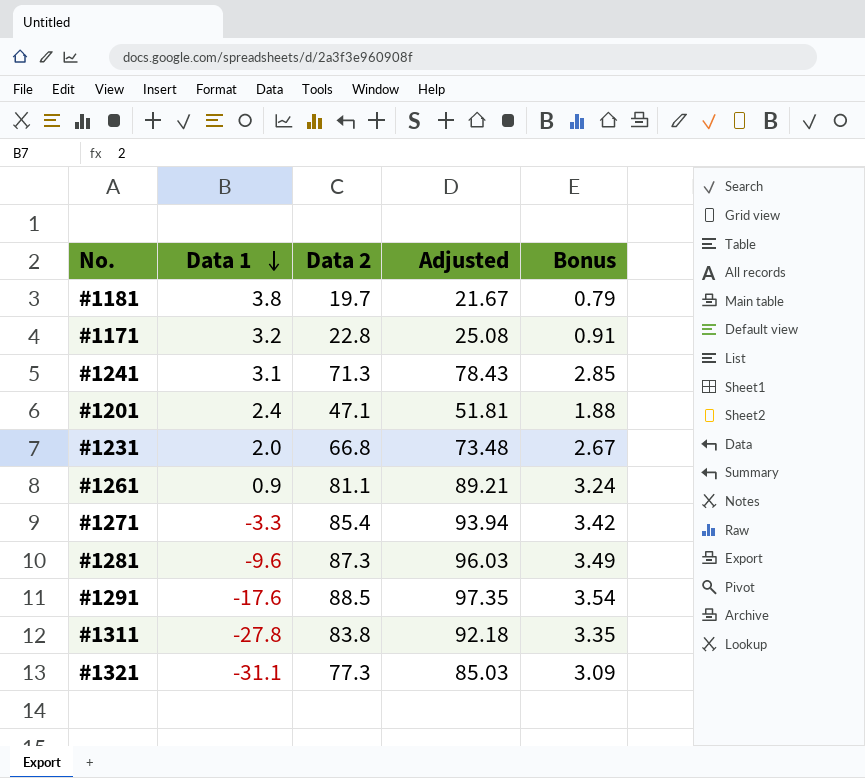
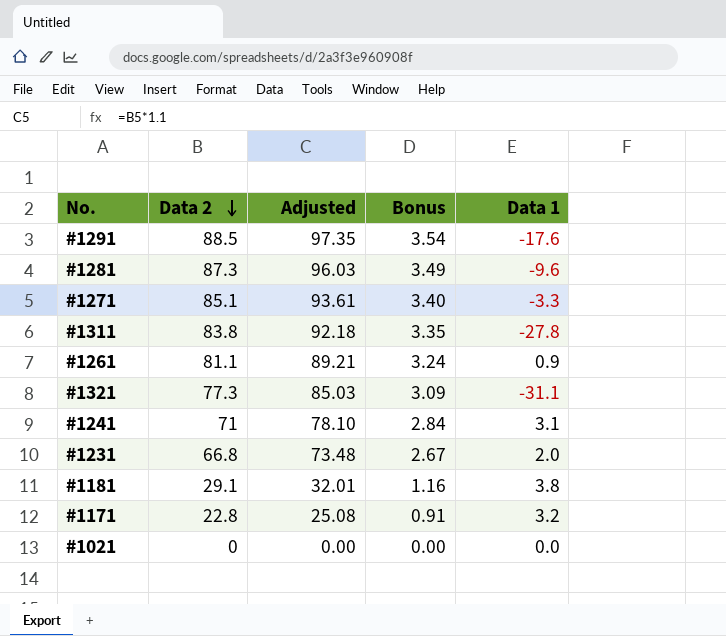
row order: Data 1 descending -> Data 2 descending
column Data 1 | position: 2 -> 5
row #1201: 2.4 | 47.1 | 51.81 | 1.88 -> none
#1271 | Data 2: 85.4 -> 85.1
#1271 | Adjusted: 93.94 -> 93.61
#1271 | Bonus: 3.42 -> 3.40
#1241 | Data 2: 71.3 -> 71
#1241 | Adjusted: 78.43 -> 78.10
#1241 | Bonus: 2.85 -> 2.84
#1181 | Data 2: 19.7 -> 29.1
#1181 | Adjusted: 21.67 -> 32.01
#1181 | Bonus: 0.79 -> 1.16
row #1021: none -> 0 | 0.00 | 0.00 | 0.0

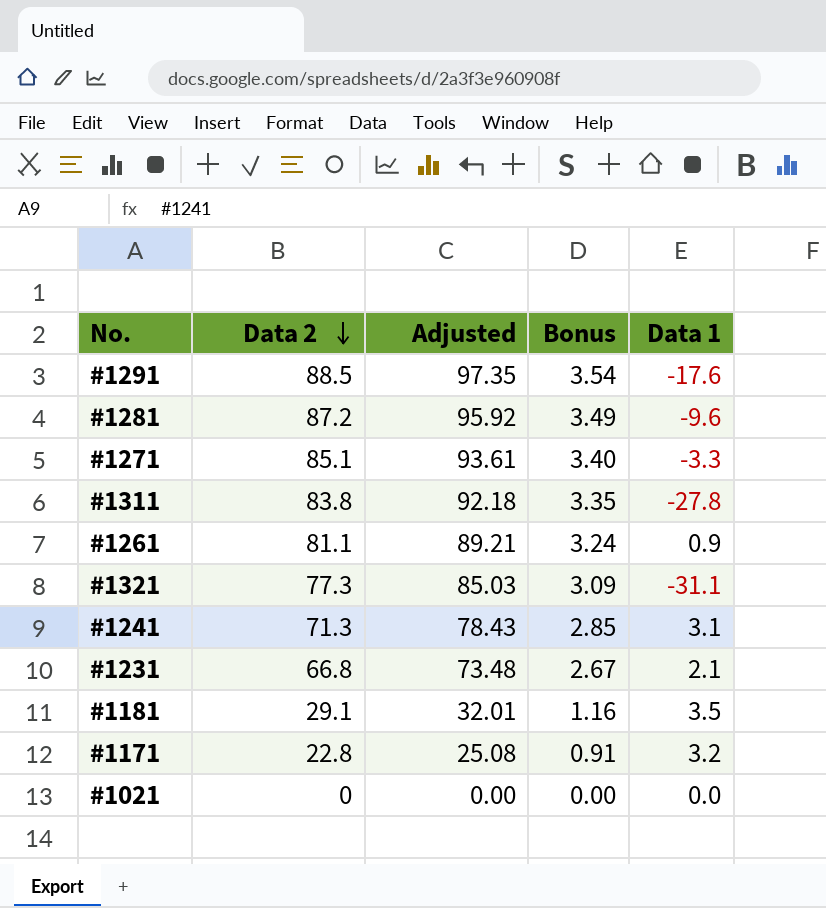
#1281 | Data 2: 87.3 -> 87.2
#1281 | Adjusted: 96.03 -> 95.92
#1241 | Data 2: 71 -> 71.3
#1241 | Adjusted: 78.10 -> 78.43
#1241 | Bonus: 2.84 -> 2.85
#1231 | Data 1: 2.0 -> 2.1
#1181 | Data 1: 3.8 -> 3.5

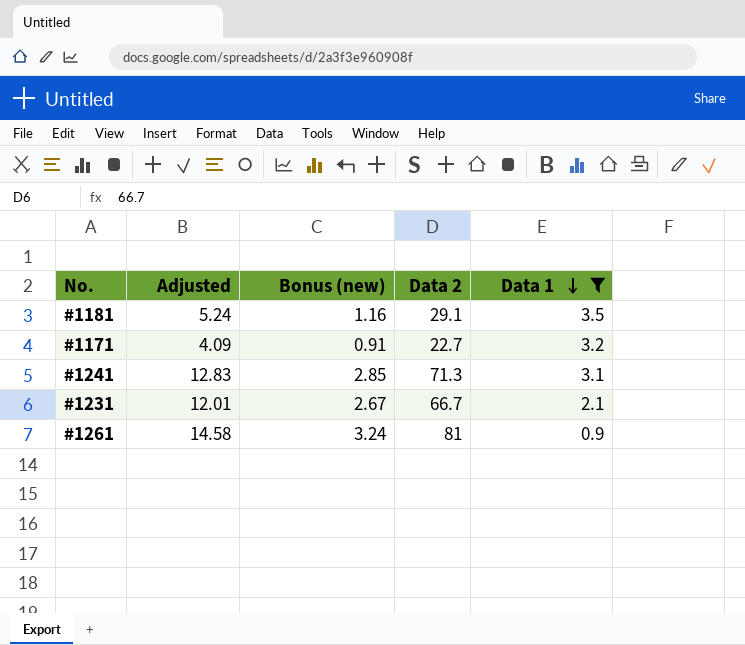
filter: none -> Data 1 >= 0.9
row order: Data 2 descending -> Data 1 descending
column Adjusted | formula: [Data 2] * 1.1 -> [Data 2] * 0.18
column name: Bonus -> Bonus (new)
column Data 2 | position: 2 -> 4
#1171 | Data 2: 22.8 -> 22.7
#1231 | Data 2: 66.8 -> 66.7
#1261 | Data 2: 81.1 -> 81

